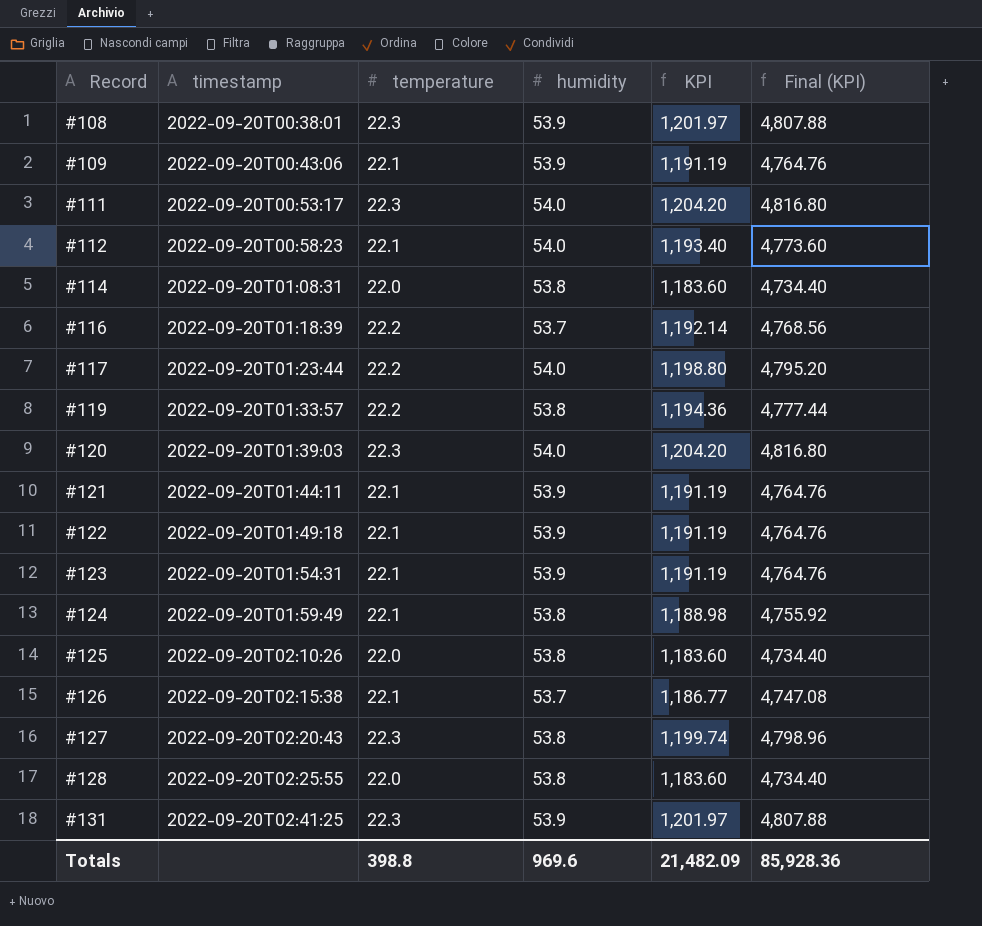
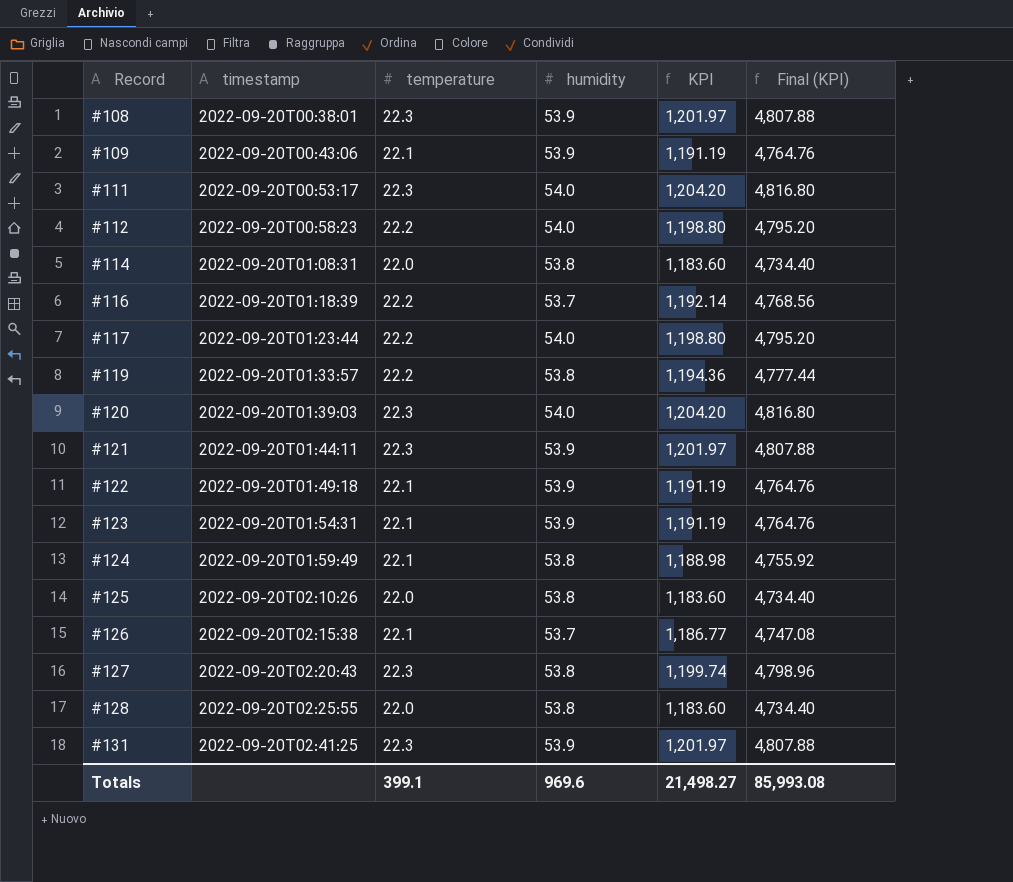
#112 | temperature: 22.1 -> 22.2
#112 | KPI: 1,193.40 -> 1,198.80
#112 | Final (KPI): 4,773.60 -> 4,795.20
#121 | temperature: 22.1 -> 22.3
#121 | KPI: 1,191.19 -> 1,201.97
#121 | Final (KPI): 4,764.76 -> 4,807.88
Totals | temperature: 398.8 -> 399.1
Totals | KPI: 21,482.09 -> 21,498.27
Totals | Final (KPI): 85,928.36 -> 85,993.08

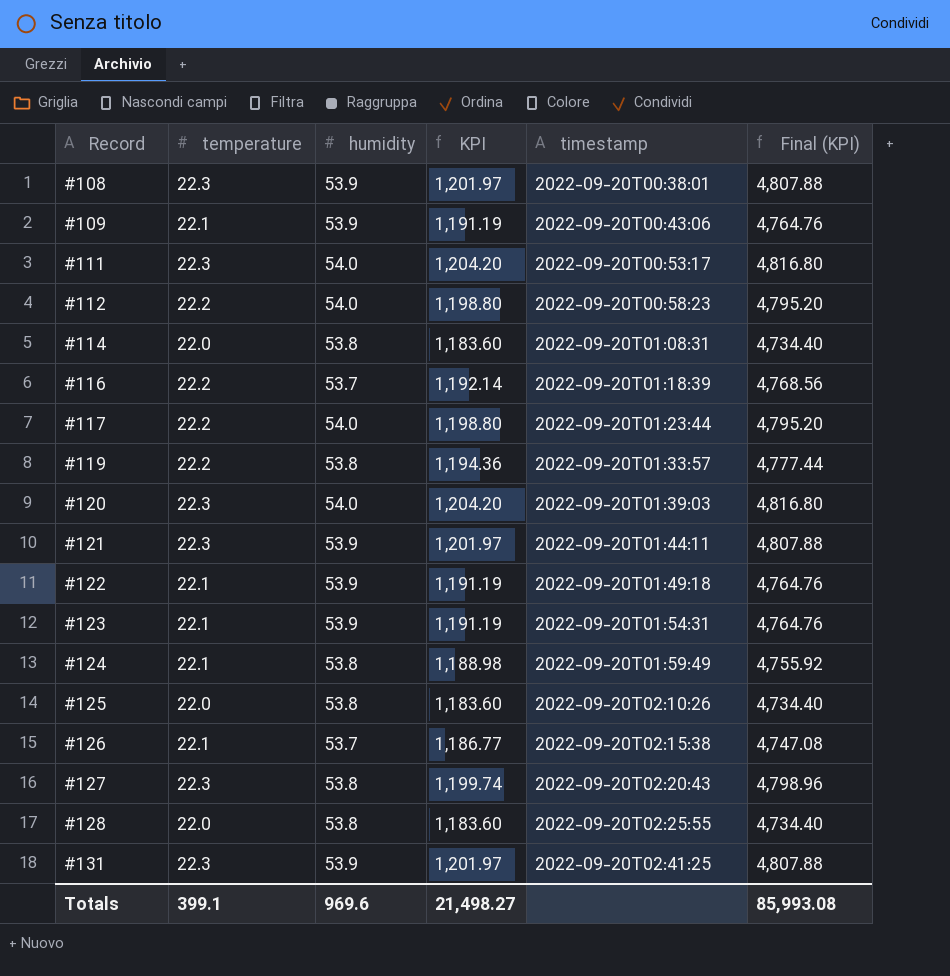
column timestamp | position: 2 -> 5

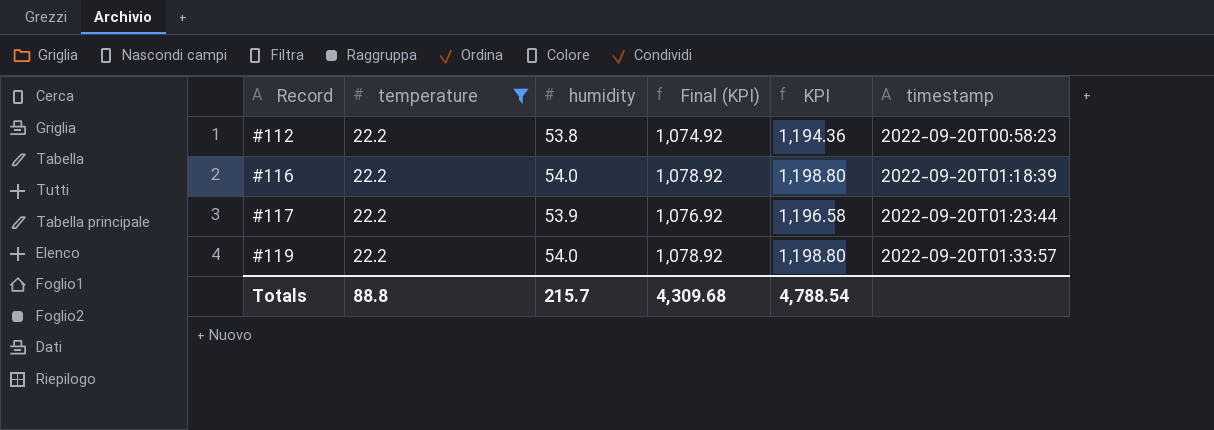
filter: none -> temperature = 22.2
column Final (KPI) | formula: [KPI] * 4 -> [KPI] * 0.9
column Final (KPI) | position: 6 -> 4
#112 | humidity: 54.0 -> 53.8
#112 | KPI: 1,198.80 -> 1,194.36
#116 | humidity: 53.7 -> 54.0
#116 | KPI: 1,192.14 -> 1,198.80
#117 | humidity: 54.0 -> 53.9
#117 | KPI: 1,198.80 -> 1,196.58
#119 | humidity: 53.8 -> 54.0
#119 | KPI: 1,194.36 -> 1,198.80
Totals | temperature: 399.1 -> 88.8
Totals | humidity: 969.6 -> 215.7
Totals | Final (KPI): 85,993.08 -> 4,309.68
Totals | KPI: 21,498.27 -> 4,788.54

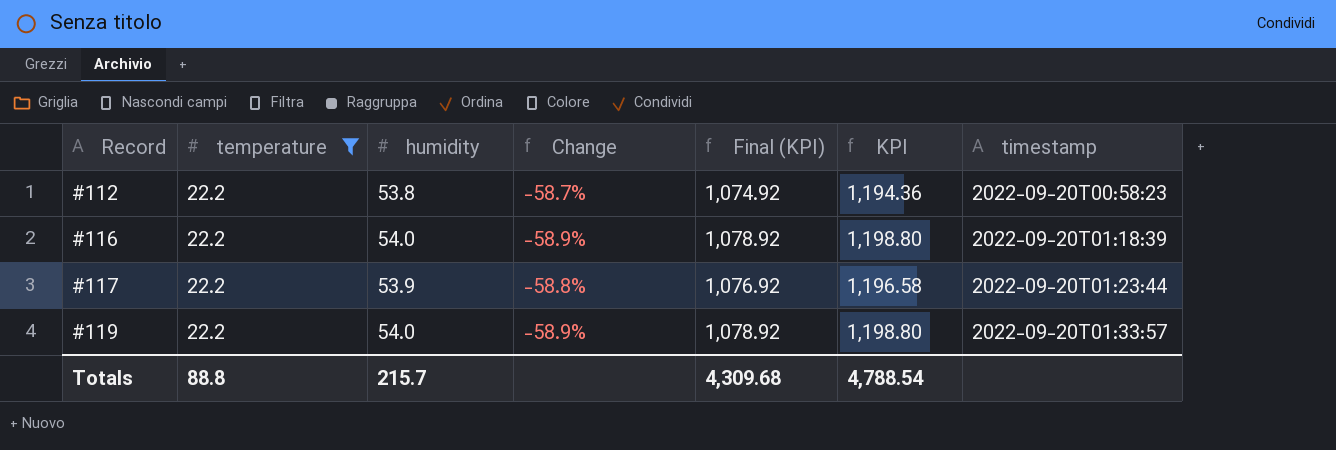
column Change | formula: none -> ([temperature] - [humidity]) / [humidity]

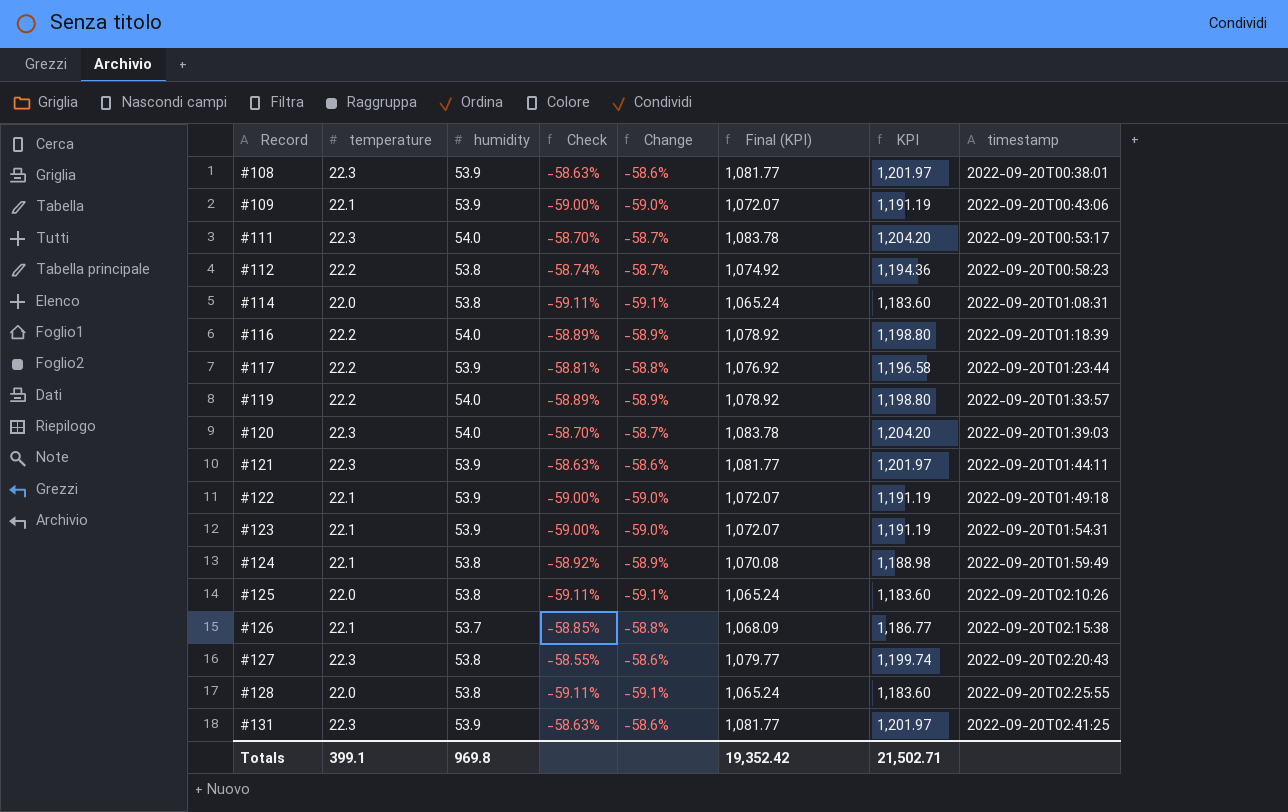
filter: temperature = 22.2 -> none
column Check | formula: none -> ([temperature] - [humidity]) / [humidity]
Totals | temperature: 88.8 -> 399.1
Totals | humidity: 215.7 -> 969.8
Totals | Final (KPI): 4,309.68 -> 19,352.42
Totals | KPI: 4,788.54 -> 21,502.71

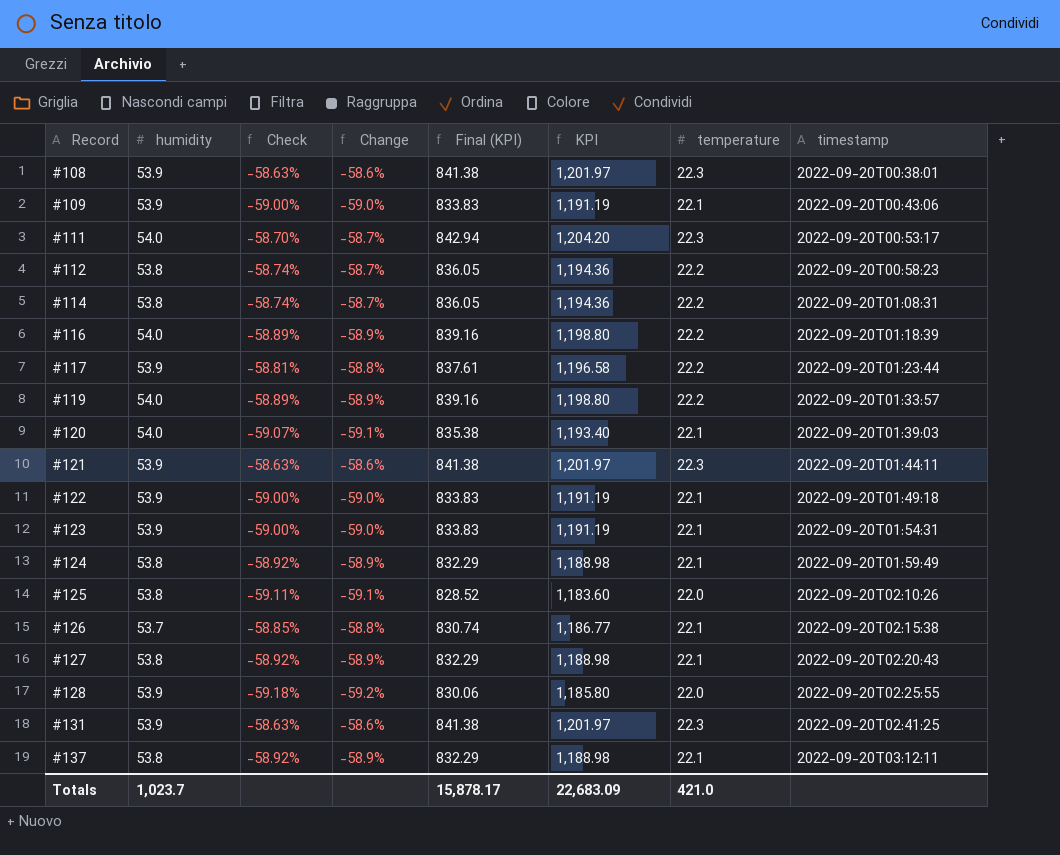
column Final (KPI) | formula: [KPI] * 0.9 -> [KPI] * 0.7
column temperature | position: 2 -> 7
#114 | Check: -59.11% -> -58.74%
#114 | Change: -59.1% -> -58.7%
#114 | KPI: 1,183.60 -> 1,194.36
#114 | temperature: 22.0 -> 22.2
#120 | Check: -58.70% -> -59.07%
#120 | Change: -58.7% -> -59.1%
#120 | KPI: 1,204.20 -> 1,193.40
#120 | temperature: 22.3 -> 22.1
#127 | Check: -58.55% -> -58.92%
#127 | Change: -58.6% -> -58.9%
#127 | KPI: 1,199.74 -> 1,188.98
#127 | temperature: 22.3 -> 22.1
#128 | humidity: 53.8 -> 53.9
#128 | Check: -59.11% -> -59.18%
#128 | Change: -59.1% -> -59.2%
#128 | KPI: 1,183.60 -> 1,185.80
row #137: none -> 53.8 | -58.92% | -58.9% | 832.29 | 1,188.98 | 22.1 | 2022-09-20T03:12:11
Totals | humidity: 969.8 -> 1,023.7
Totals | Final (KPI): 19,352.42 -> 15,878.17
Totals | KPI: 21,502.71 -> 22,683.09
Totals | temperature: 399.1 -> 421.0

